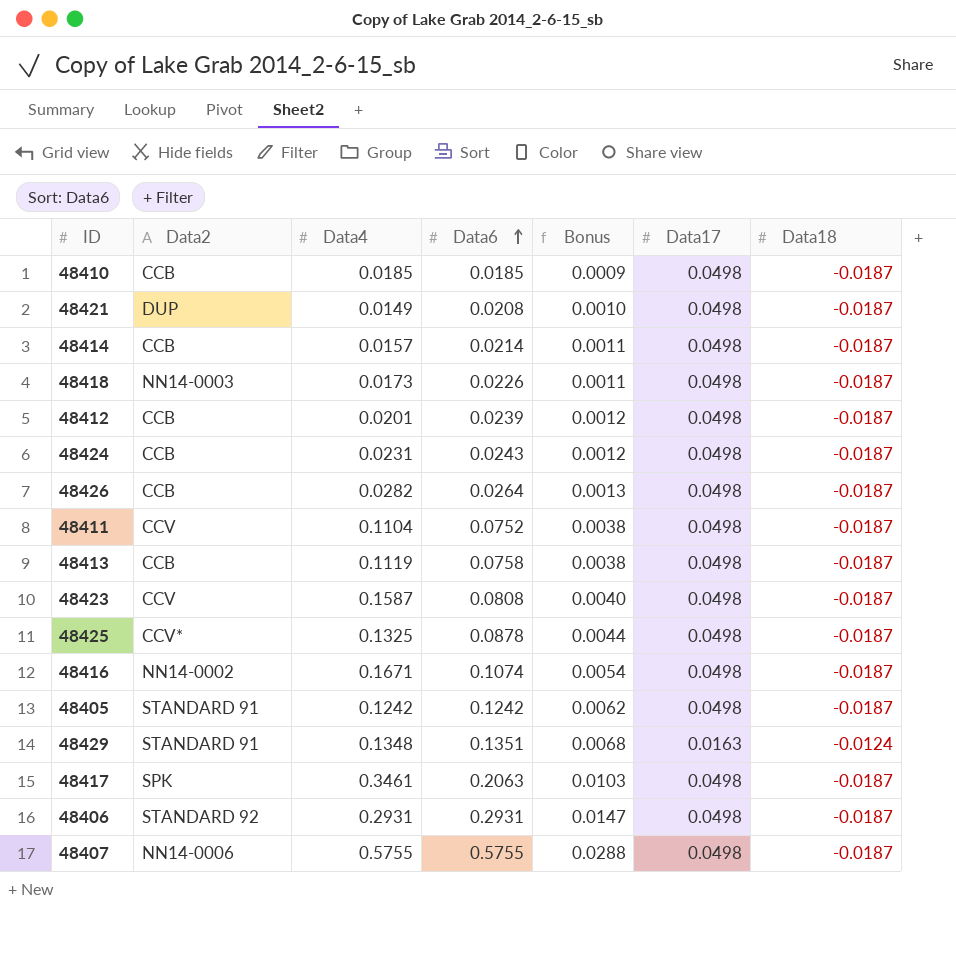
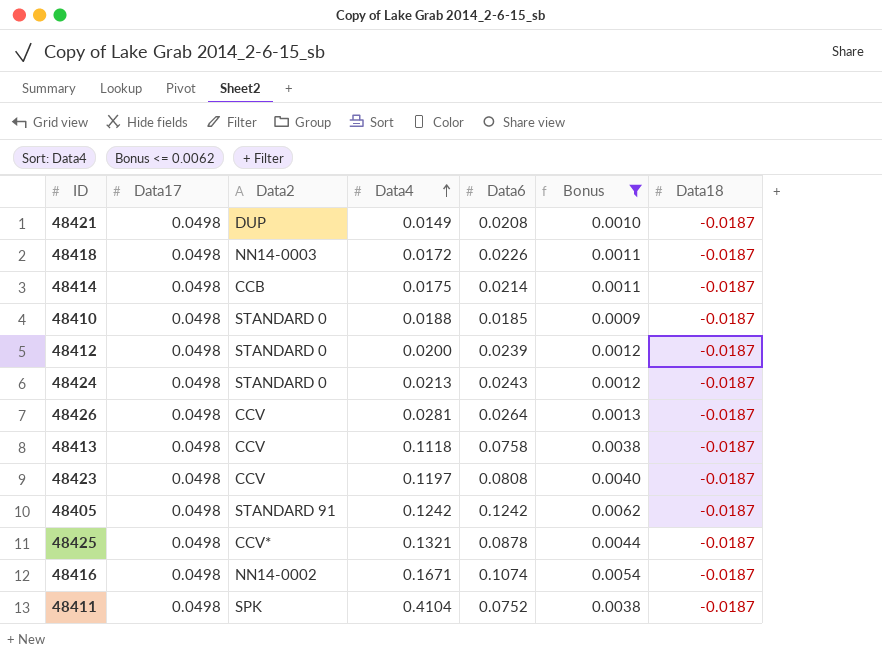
filter: none -> Bonus <= 0.0062
row order: Data6 ascending -> Data4 ascending
column Data17 | position: 6 -> 2
48418 | Data4: 0.0173 -> 0.0172
48414 | Data4: 0.0157 -> 0.0175
48410 | Data2: CCB -> STANDARD 0
48410 | Data4: 0.0185 -> 0.0188
48412 | Data2: CCB -> STANDARD 0
48412 | Data4: 0.0201 -> 0.0200
48424 | Data2: CCB -> STANDARD 0
48424 | Data4: 0.0231 -> 0.0213
48426 | Data2: CCB -> CCV
48426 | Data4: 0.0282 -> 0.0281
48413 | Data2: CCB -> CCV
48413 | Data4: 0.1119 -> 0.1118
48423 | Data4: 0.1587 -> 0.1197
48425 | Data4: 0.1325 -> 0.1321
48411 | Data2: CCV -> SPK
48411 | Data4: 0.1104 -> 0.4104

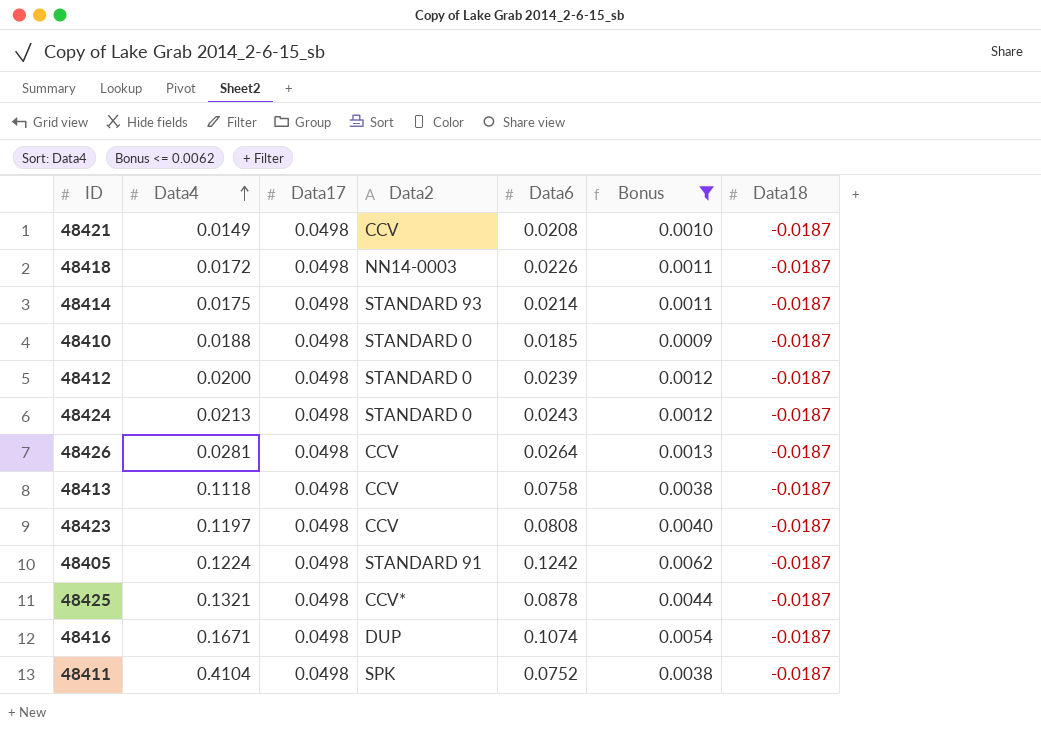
column Data4 | position: 4 -> 2
48421 | Data2: DUP -> CCV
48414 | Data2: CCB -> STANDARD 93
48405 | Data4: 0.1242 -> 0.1224
48416 | Data2: NN14-0002 -> DUP

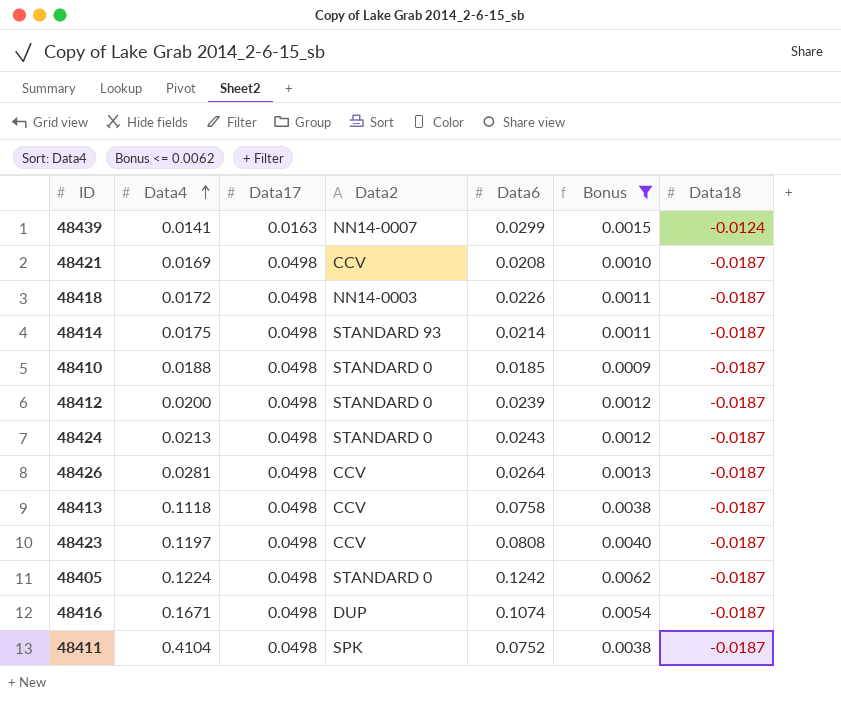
row 48425: 0.1321 | 0.0498 | CCV* | 0.0878 | 0.0044 | -0.0187 -> none
row 48439: none -> 0.0141 | 0.0163 | NN14-0007 | 0.0299 | 0.0015 | -0.0124
48421 | Data4: 0.0149 -> 0.0169
48405 | Data2: STANDARD 91 -> STANDARD 0

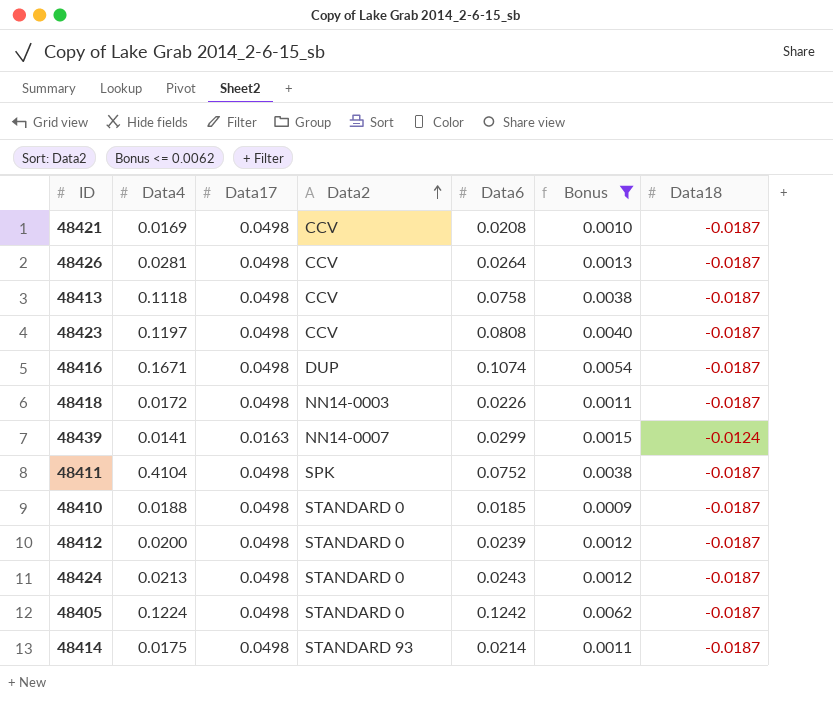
row order: Data4 ascending -> Data2 ascending

